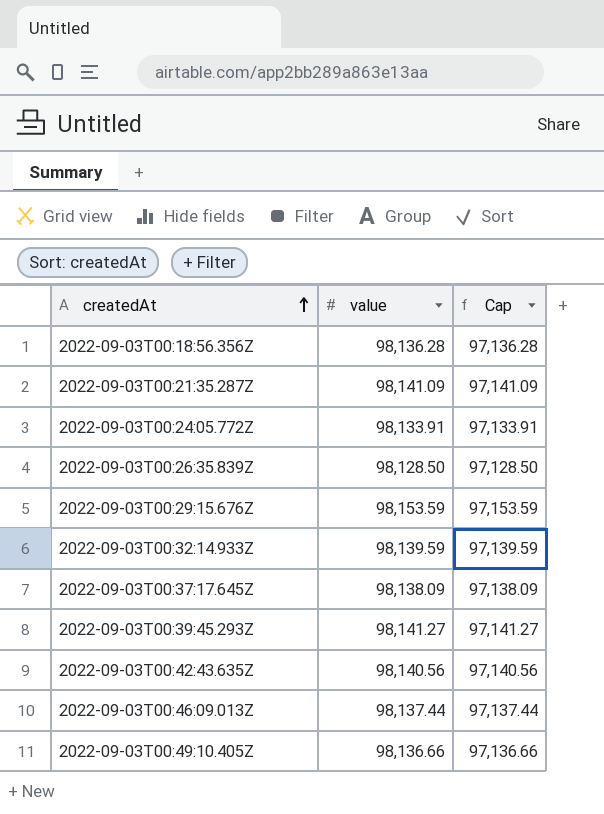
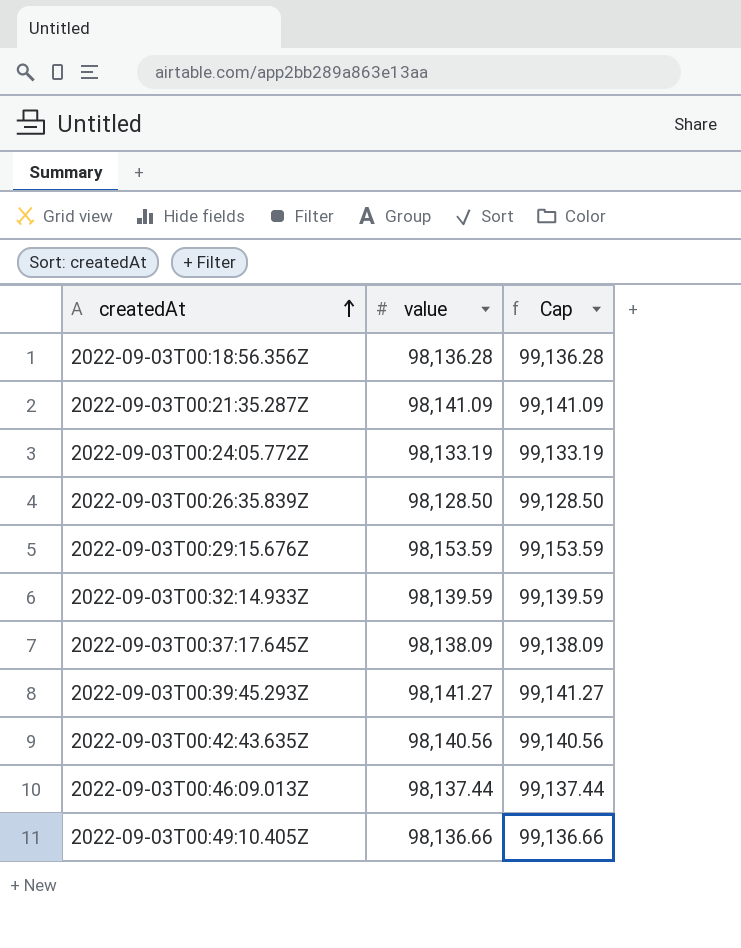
column Cap | formula: [value] - 1000 -> [value] + 1000
2022-09-03T00:24:05.772Z | value: 98,133.91 -> 98,133.19

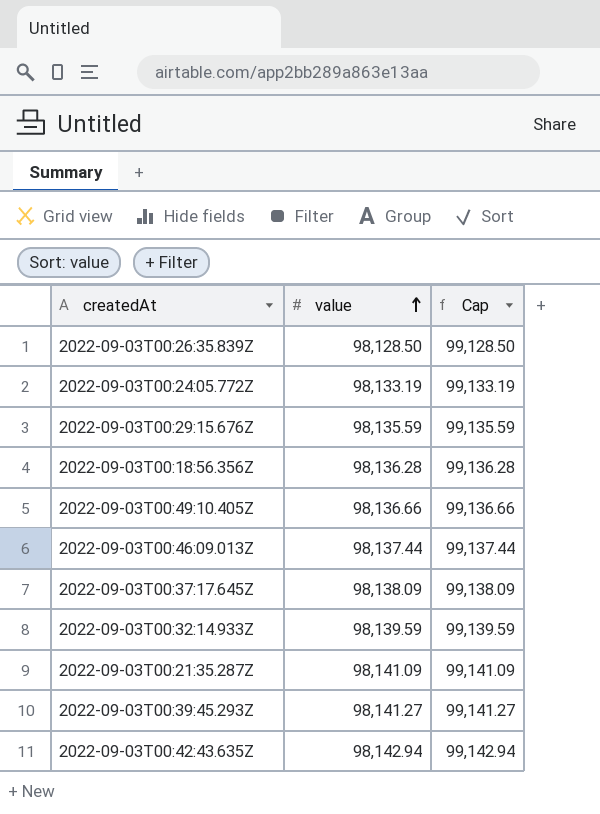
row order: createdAt ascending -> value ascending
2022-09-03T00:29:15.676Z | value: 98,153.59 -> 98,135.59
2022-09-03T00:29:15.676Z | Cap: 99,153.59 -> 99,135.59
2022-09-03T00:42:43.635Z | value: 98,140.56 -> 98,142.94
2022-09-03T00:42:43.635Z | Cap: 99,140.56 -> 99,142.94

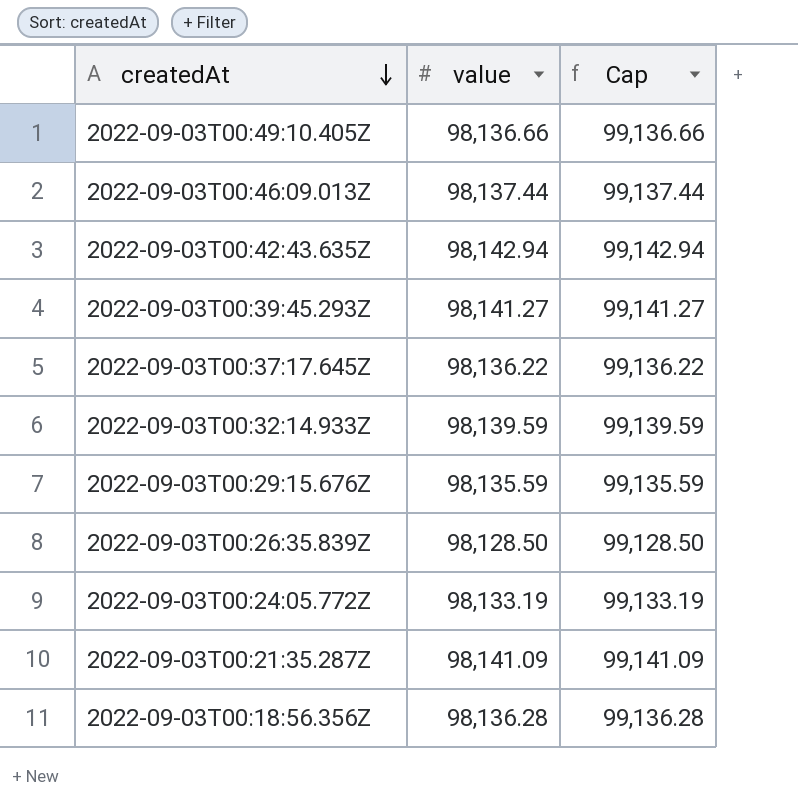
row order: value ascending -> createdAt descending
2022-09-03T00:37:17.645Z | value: 98,138.09 -> 98,136.22
2022-09-03T00:37:17.645Z | Cap: 99,138.09 -> 99,136.22

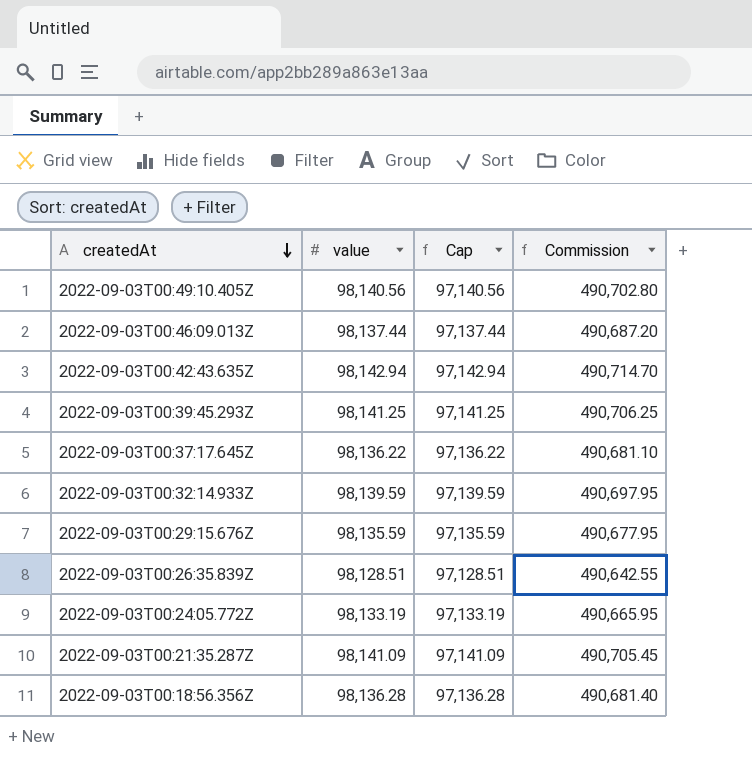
column Cap | formula: [value] + 1000 -> [value] - 1000
column Commission | formula: none -> [value] * 5
2022-09-03T00:49:10.405Z | value: 98,136.66 -> 98,140.56
2022-09-03T00:39:45.293Z | value: 98,141.27 -> 98,141.25
2022-09-03T00:26:35.839Z | value: 98,128.50 -> 98,128.51

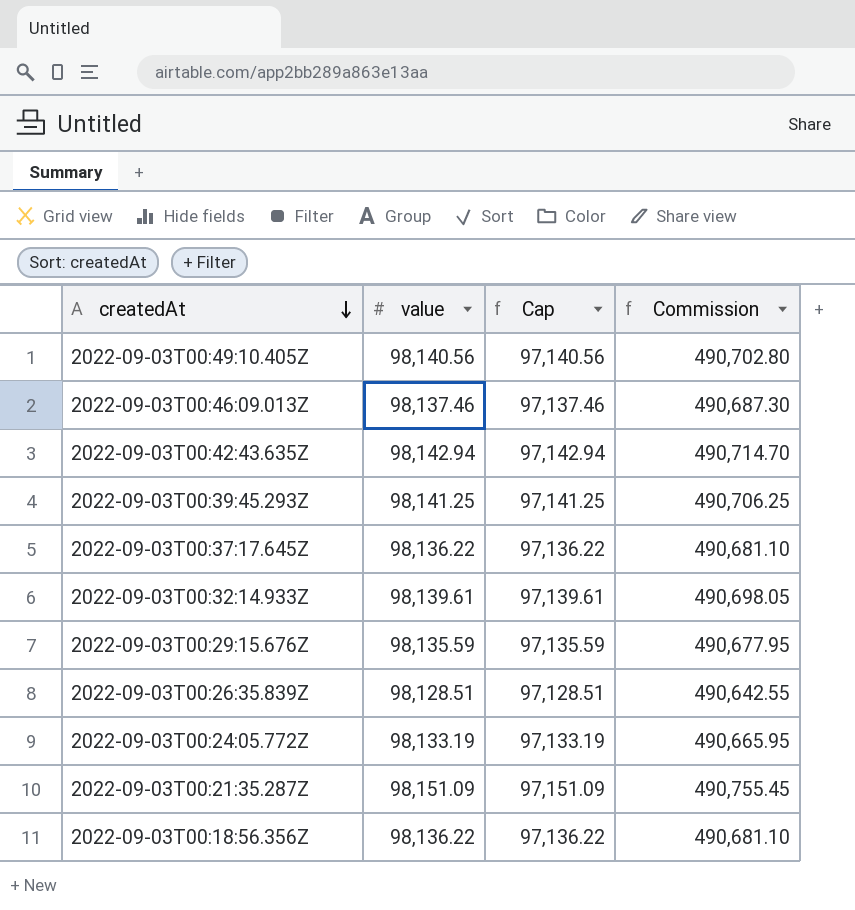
2022-09-03T00:46:09.013Z | value: 98,137.44 -> 98,137.46
2022-09-03T00:46:09.013Z | Cap: 97,137.44 -> 97,137.46
2022-09-03T00:46:09.013Z | Commission: 490,687.20 -> 490,687.30
2022-09-03T00:32:14.933Z | value: 98,139.59 -> 98,139.61
2022-09-03T00:32:14.933Z | Cap: 97,139.59 -> 97,139.61
2022-09-03T00:32:14.933Z | Commission: 490,697.95 -> 490,698.05
2022-09-03T00:21:35.287Z | value: 98,141.09 -> 98,151.09
2022-09-03T00:21:35.287Z | Cap: 97,141.09 -> 97,151.09
2022-09-03T00:21:35.287Z | Commission: 490,705.45 -> 490,755.45
2022-09-03T00:18:56.356Z | value: 98,136.28 -> 98,136.22
2022-09-03T00:18:56.356Z | Cap: 97,136.28 -> 97,136.22
2022-09-03T00:18:56.356Z | Commission: 490,681.40 -> 490,681.10

